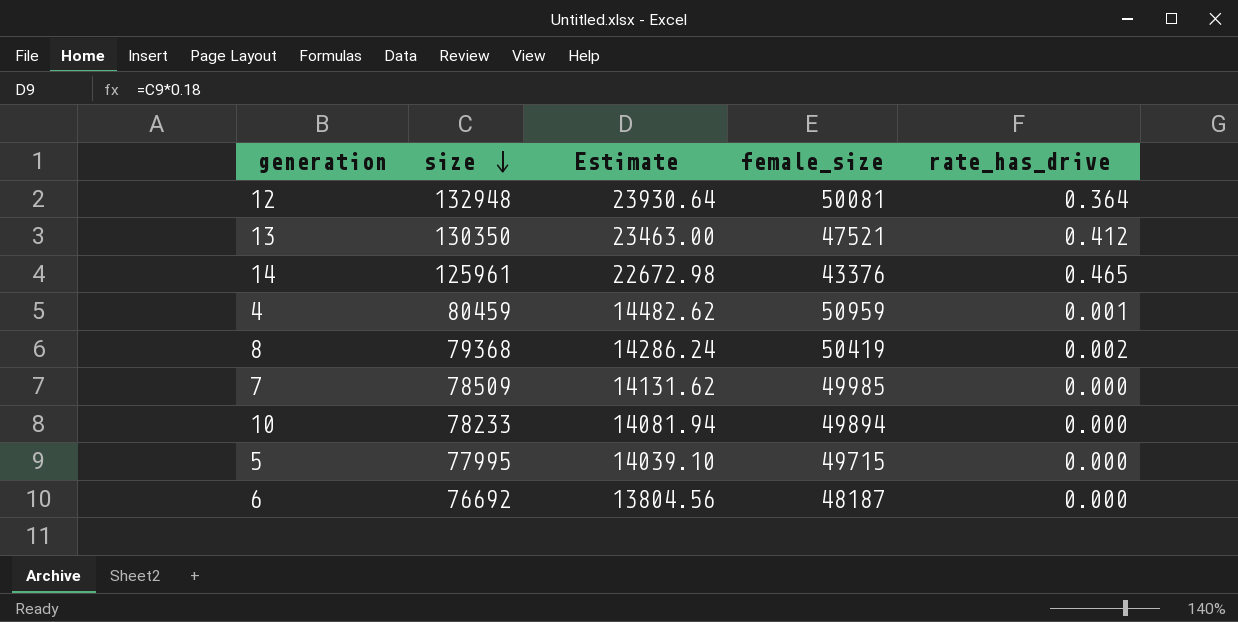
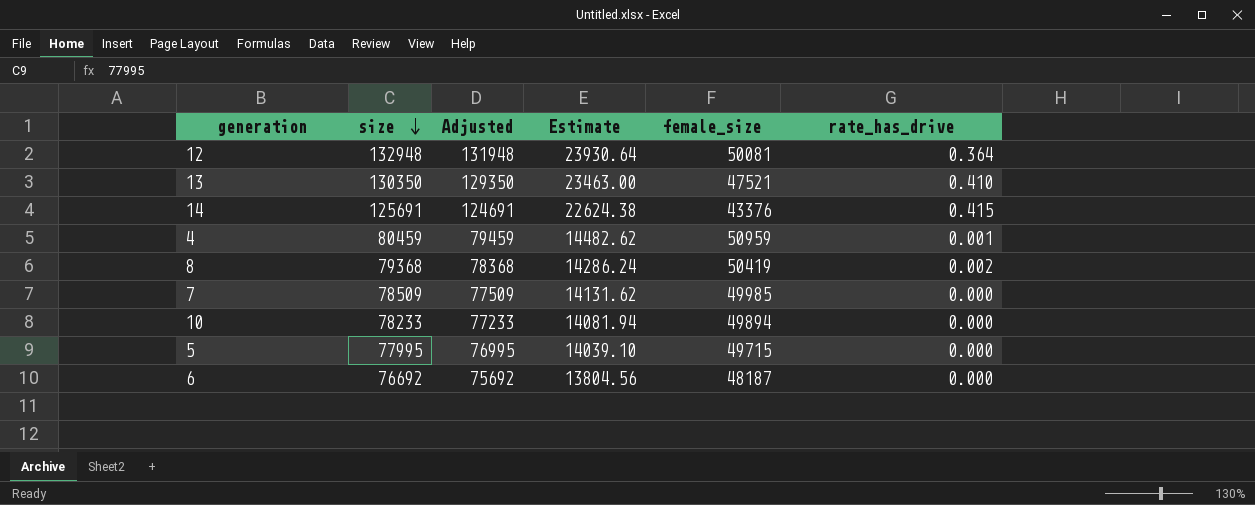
column Adjusted | formula: none -> [size] - 1000
13 | rate_has_drive: 0.412 -> 0.410
14 | size: 125961 -> 125691
14 | Estimate: 22672.98 -> 22624.38
14 | rate_has_drive: 0.465 -> 0.415

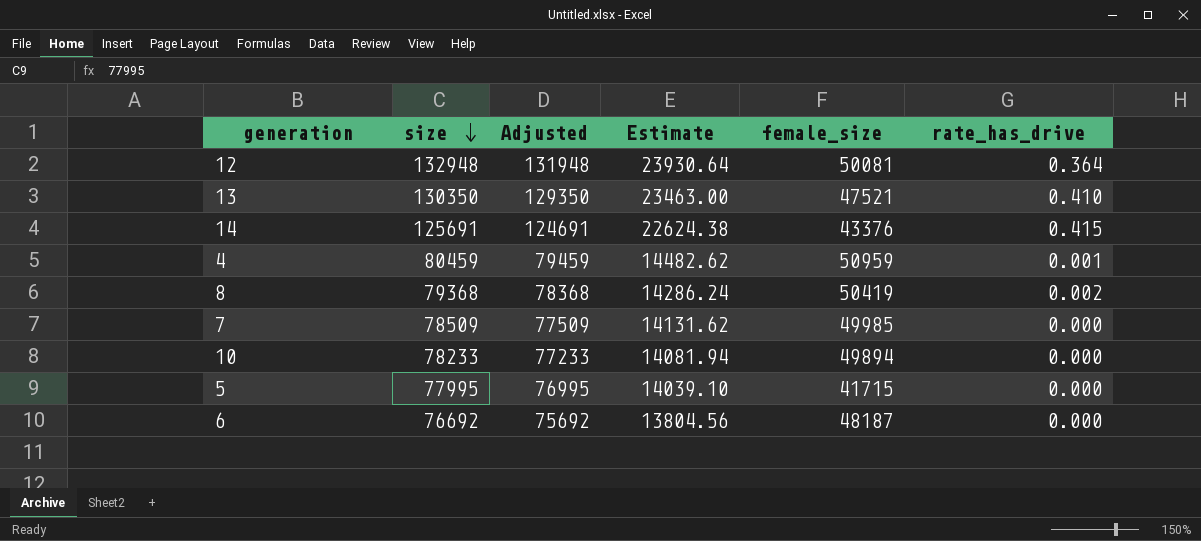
5 | female_size: 49715 -> 41715

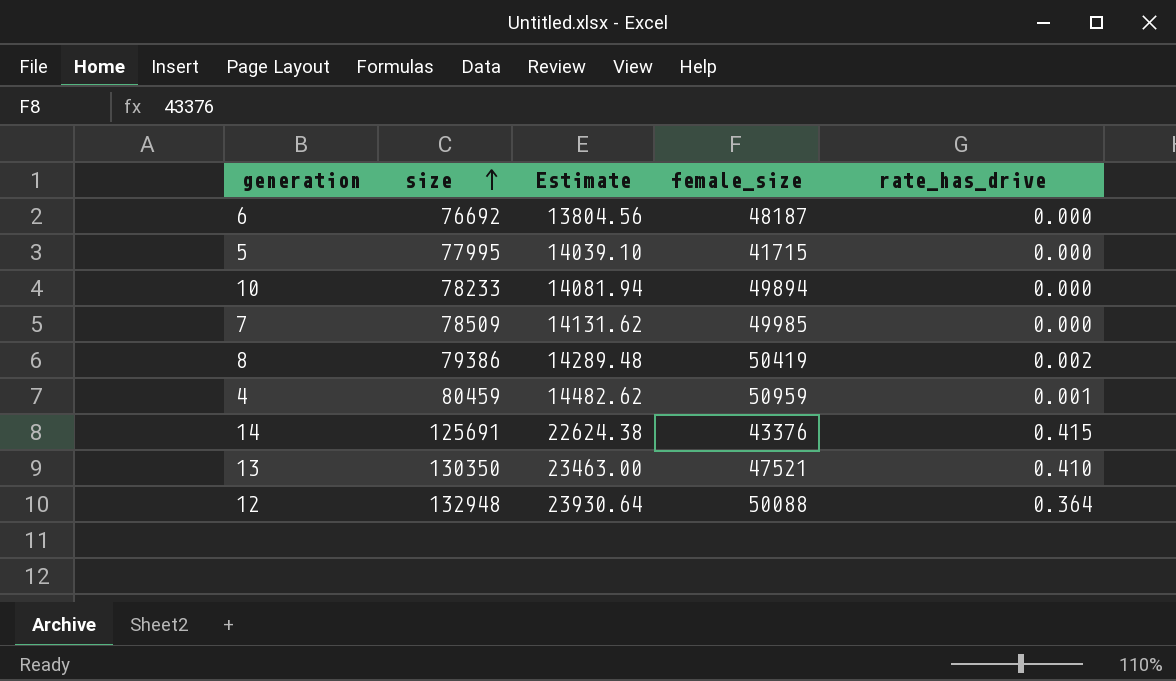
row order: size descending -> size ascending
column Adjusted | formula: [size] - 1000 -> none
8 | size: 79368 -> 79386
8 | Estimate: 14286.24 -> 14289.48
12 | female_size: 50081 -> 50088

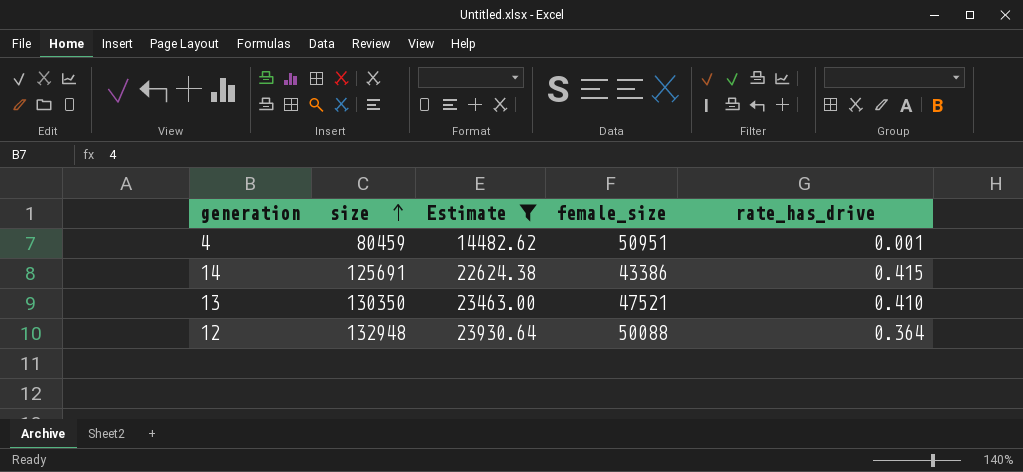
filter: none -> Estimate >= 14482.62
4 | female_size: 50959 -> 50951
14 | female_size: 43376 -> 43386

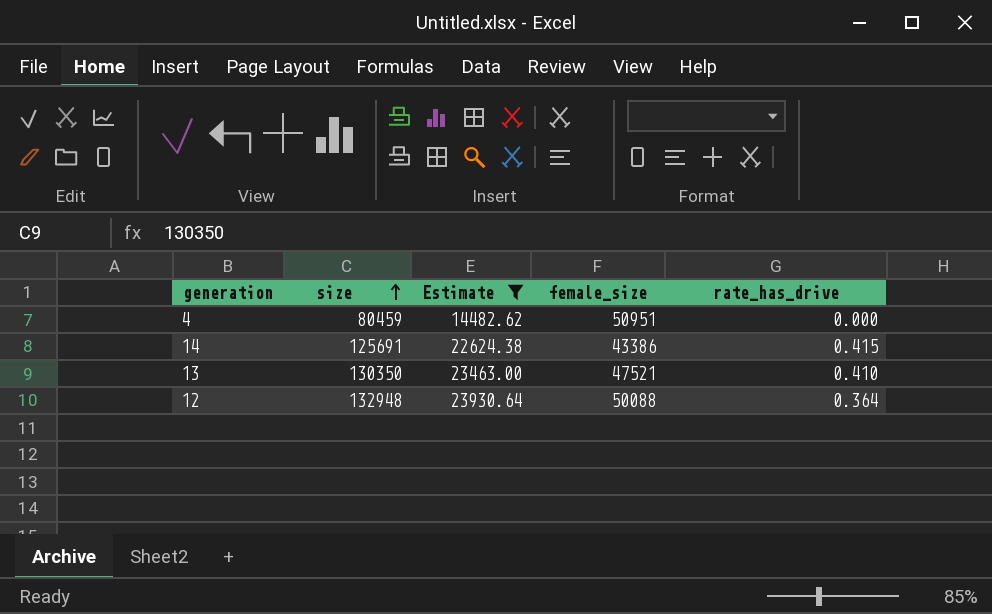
4 | rate_has_drive: 0.001 -> 0.000

